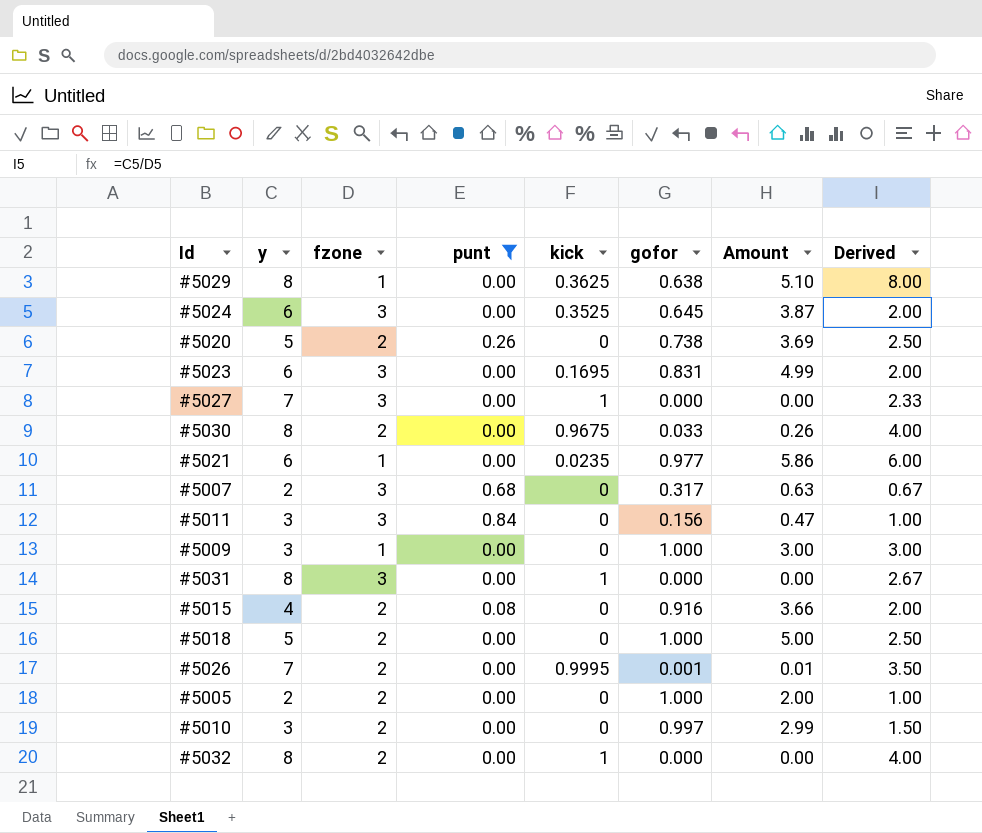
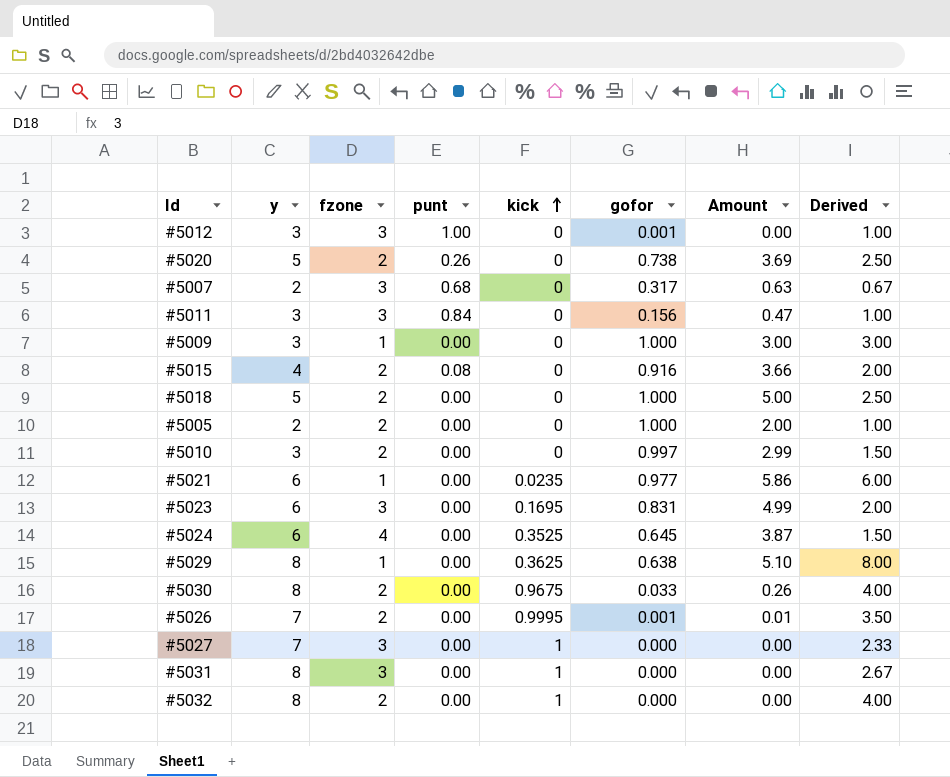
filter: punt != 1.00 -> none
row order: none -> kick ascending
#5024 | fzone: 3 -> 4
#5024 | Derived: 2.00 -> 1.50

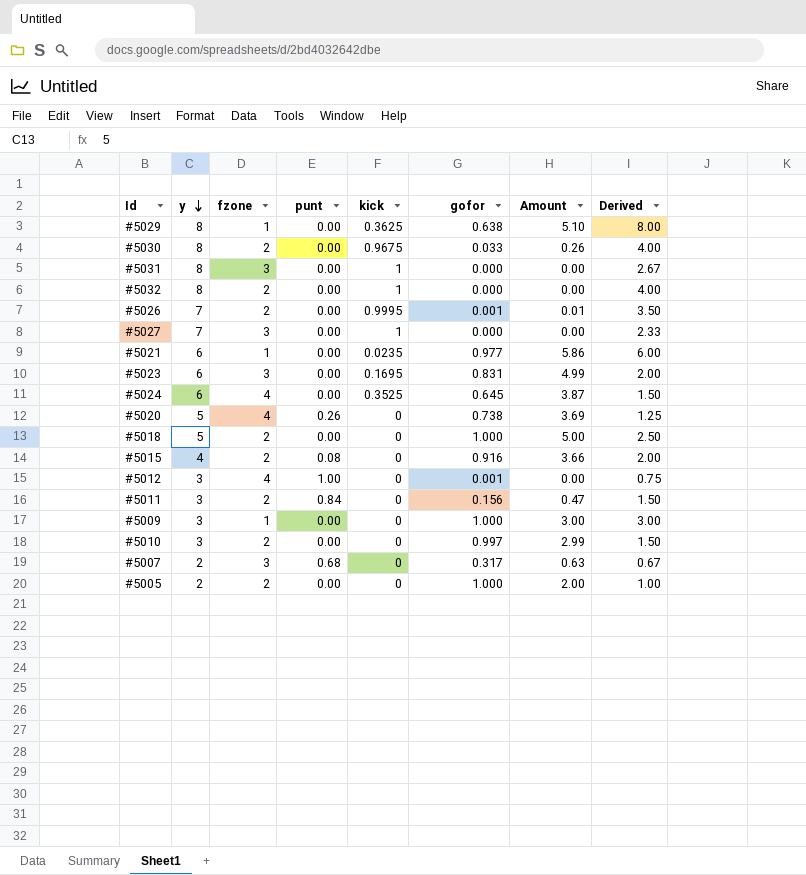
row order: kick ascending -> y descending
#5020 | fzone: 2 -> 4
#5020 | Derived: 2.50 -> 1.25
#5012 | fzone: 3 -> 4
#5012 | Derived: 1.00 -> 0.75
#5011 | fzone: 3 -> 2
#5011 | Derived: 1.00 -> 1.50

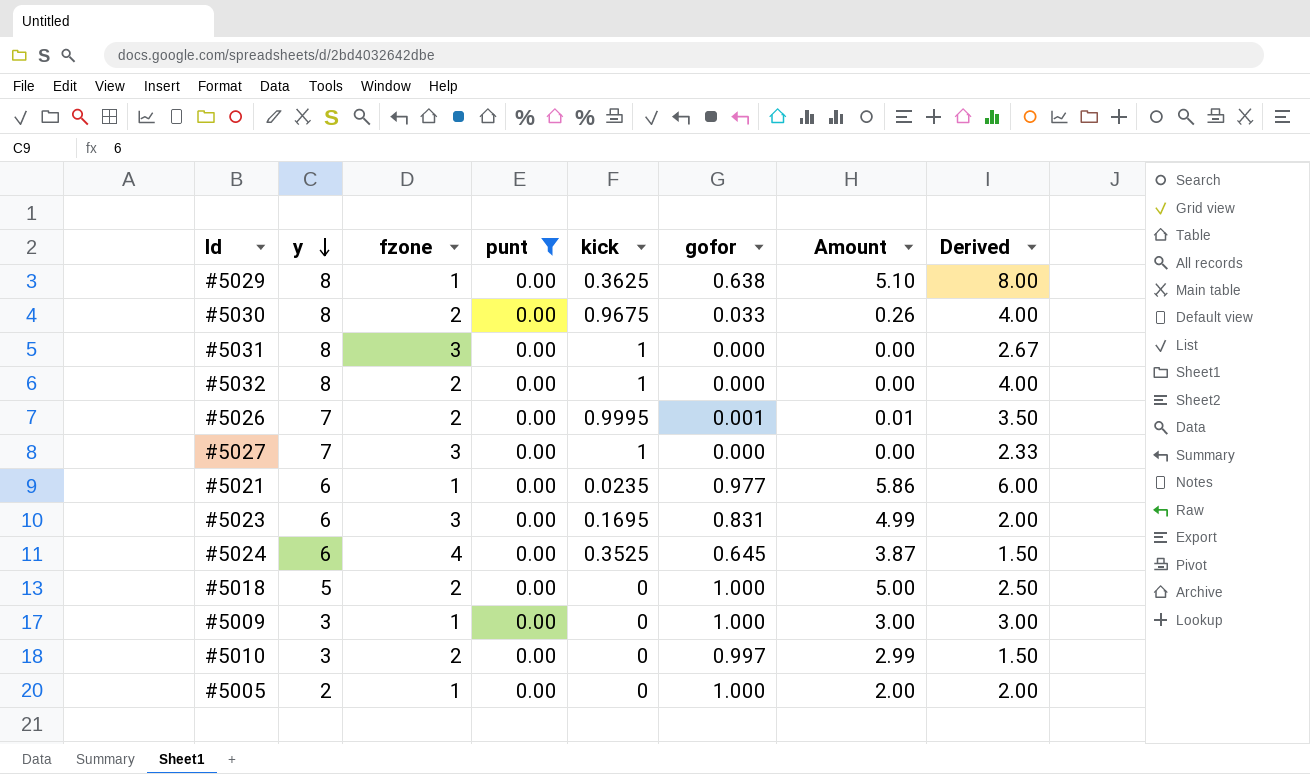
filter: none -> punt = 0.00
#5005 | fzone: 2 -> 1
#5005 | Derived: 1.00 -> 2.00

